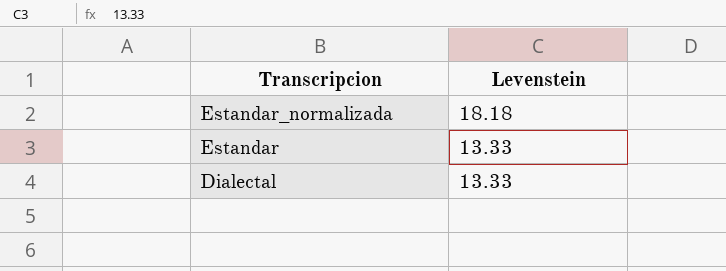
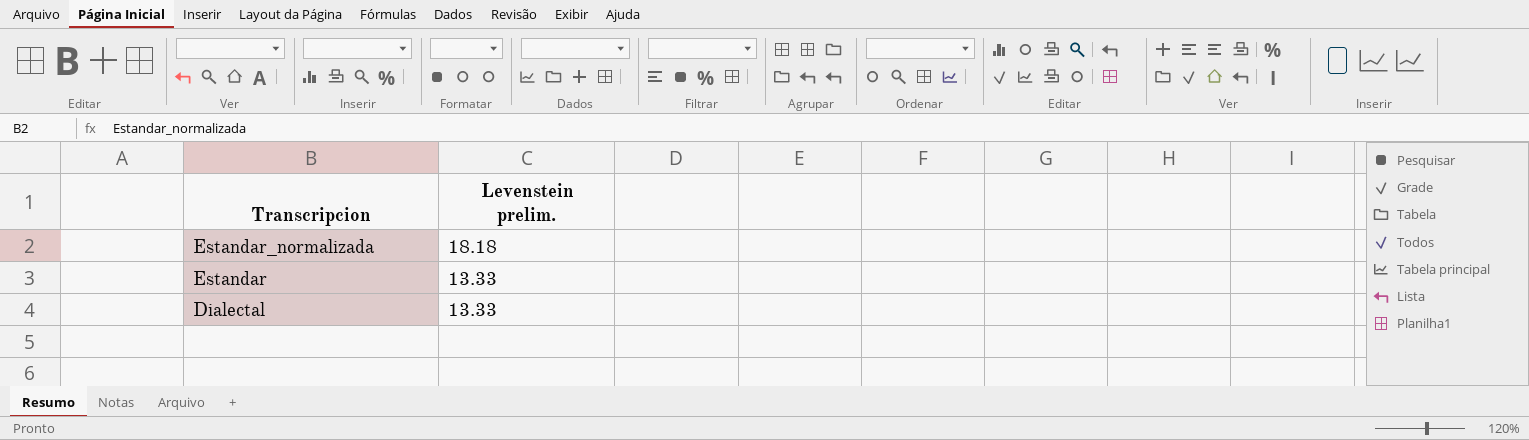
column name: Levenstein -> Levenstein prelim.

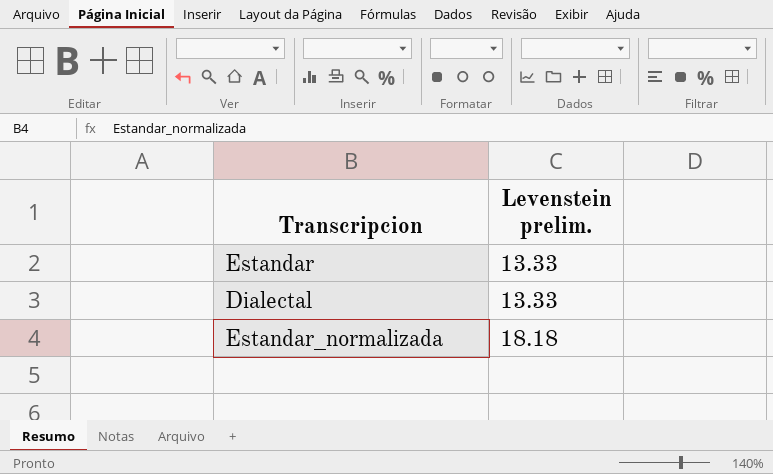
row order: Transcripcion descending -> Levenstein prelim. ascending

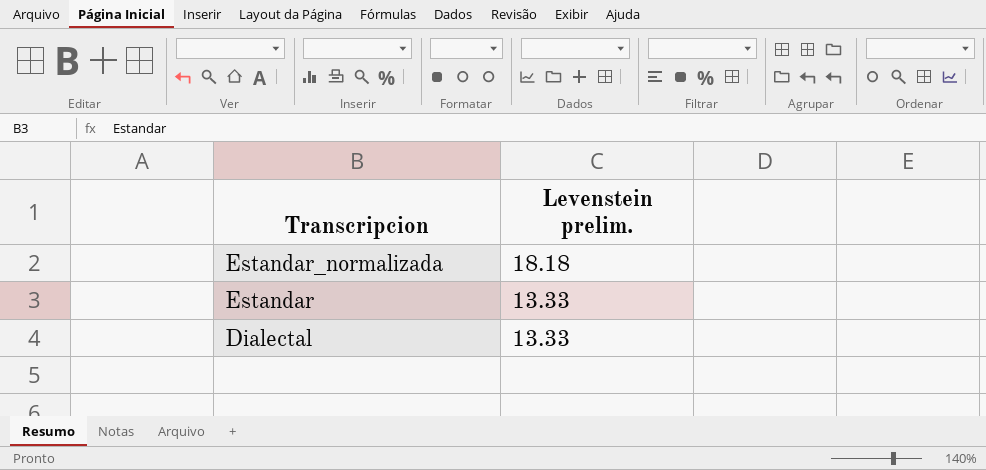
row order: Levenstein prelim. ascending -> Transcripcion descending

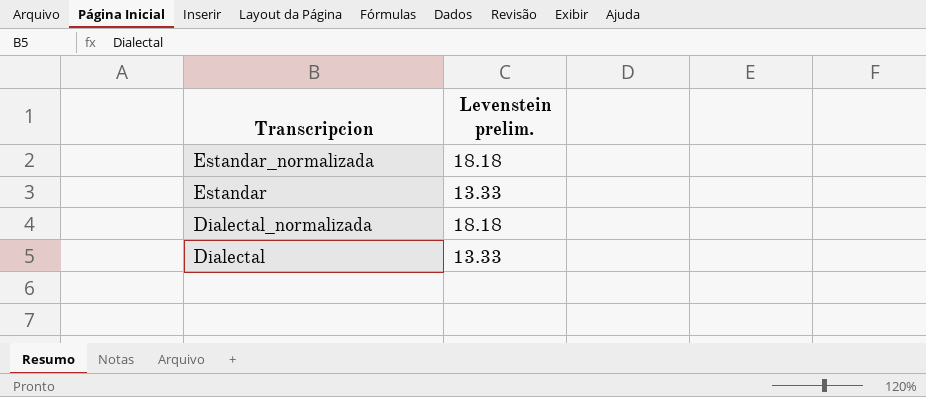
row Dialectal_normalizada: none -> 18.18

